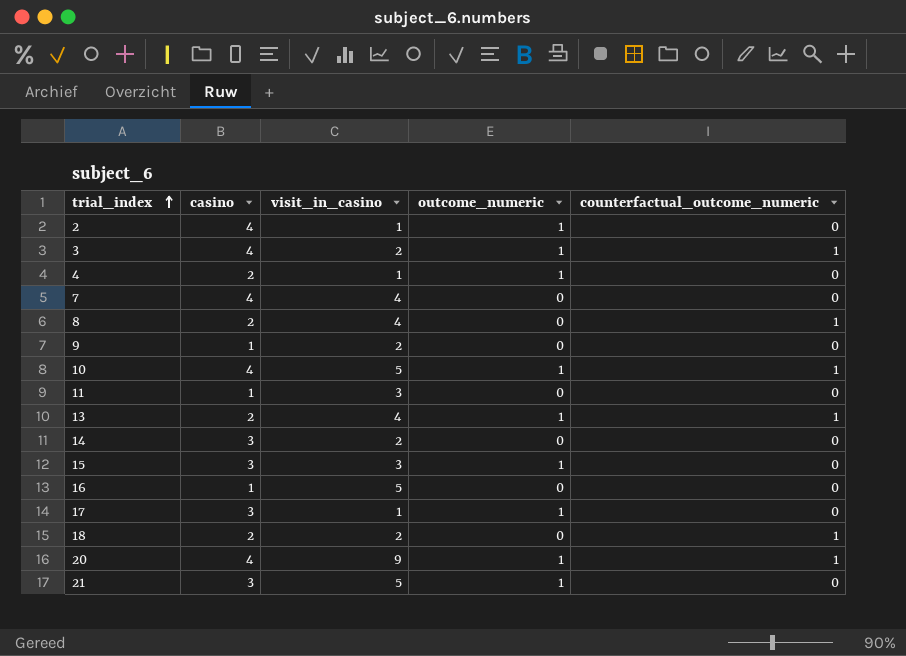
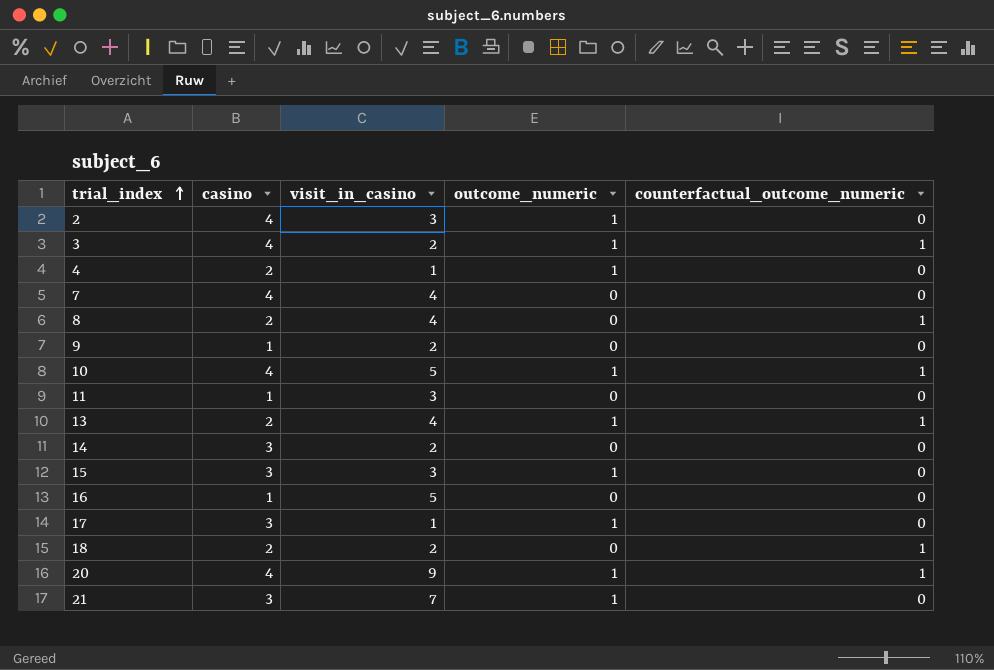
2 | visit_in_casino: 1 -> 3
21 | visit_in_casino: 5 -> 7

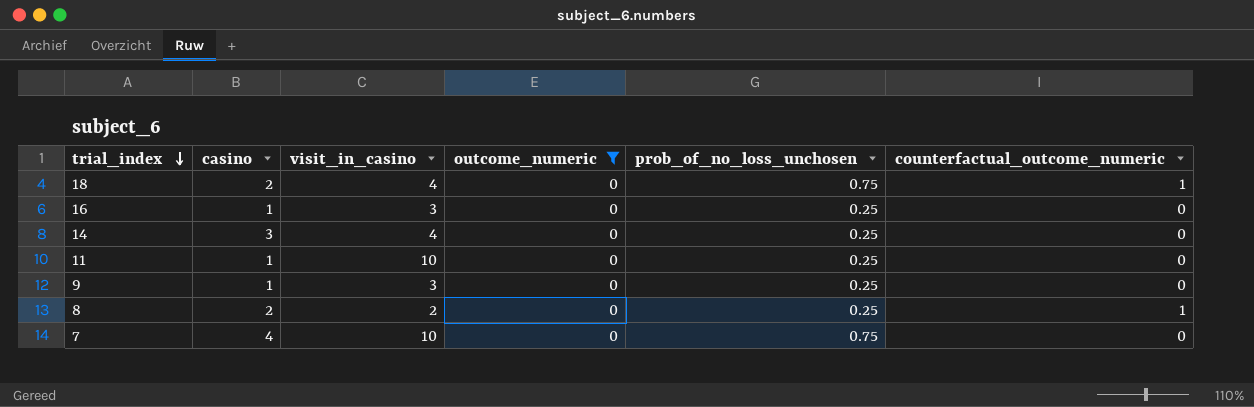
filter: none -> outcome_numeric = 0
row order: trial_index ascending -> trial_index descending
column prob_of_no_loss_unchosen | position: none -> 5
18 | visit_in_casino: 2 -> 4
16 | visit_in_casino: 5 -> 3
14 | visit_in_casino: 2 -> 4
11 | visit_in_casino: 3 -> 10
9 | visit_in_casino: 2 -> 3
8 | visit_in_casino: 4 -> 2
7 | visit_in_casino: 4 -> 10

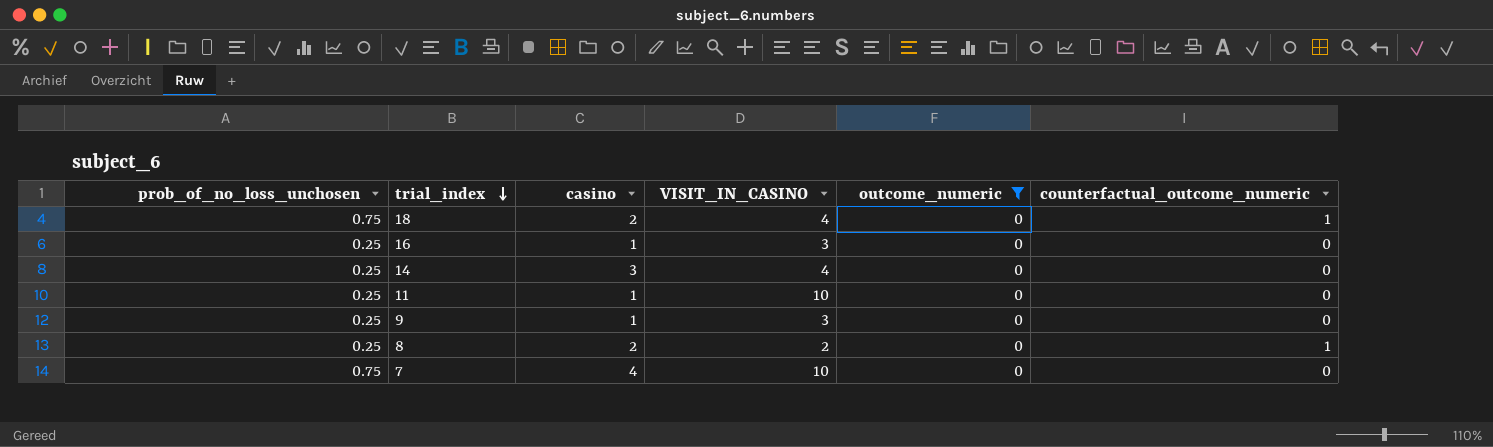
column prob_of_no_loss_unchosen | position: 5 -> 1
column name: visit_in_casino -> VISIT_IN_CASINO

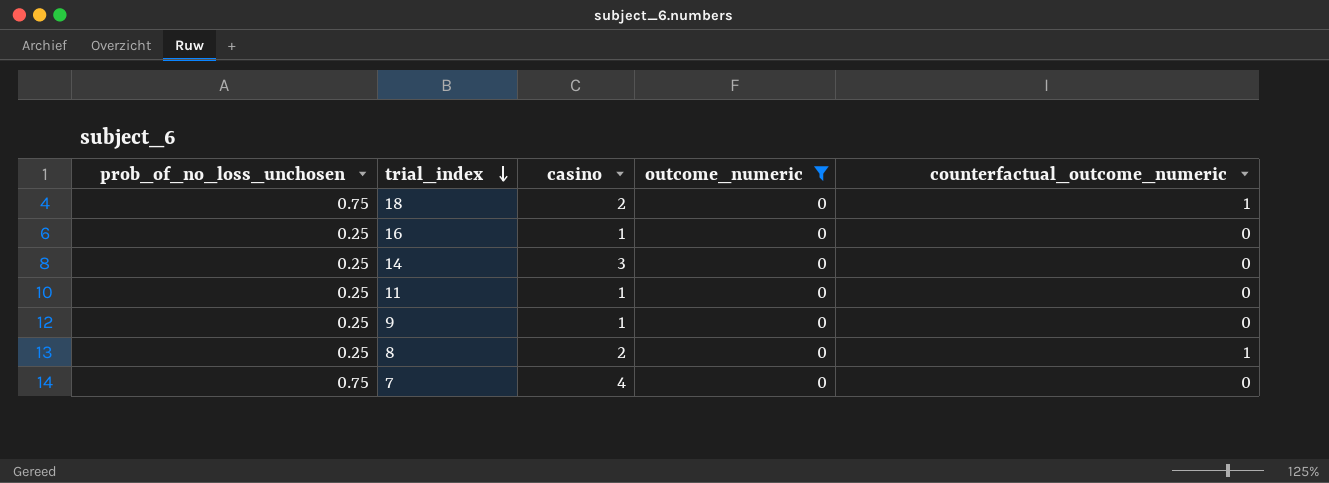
column VISIT_IN_CASINO | position: 4 -> none

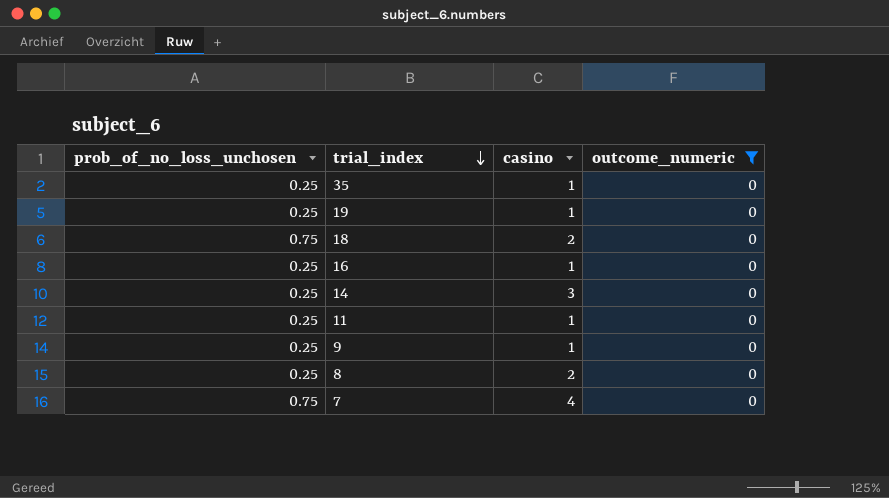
column counterfactual_outcome_numeric | position: 5 -> none
row 35: none -> 0.25 | 1 | 0
row 19: none -> 0.25 | 1 | 0

